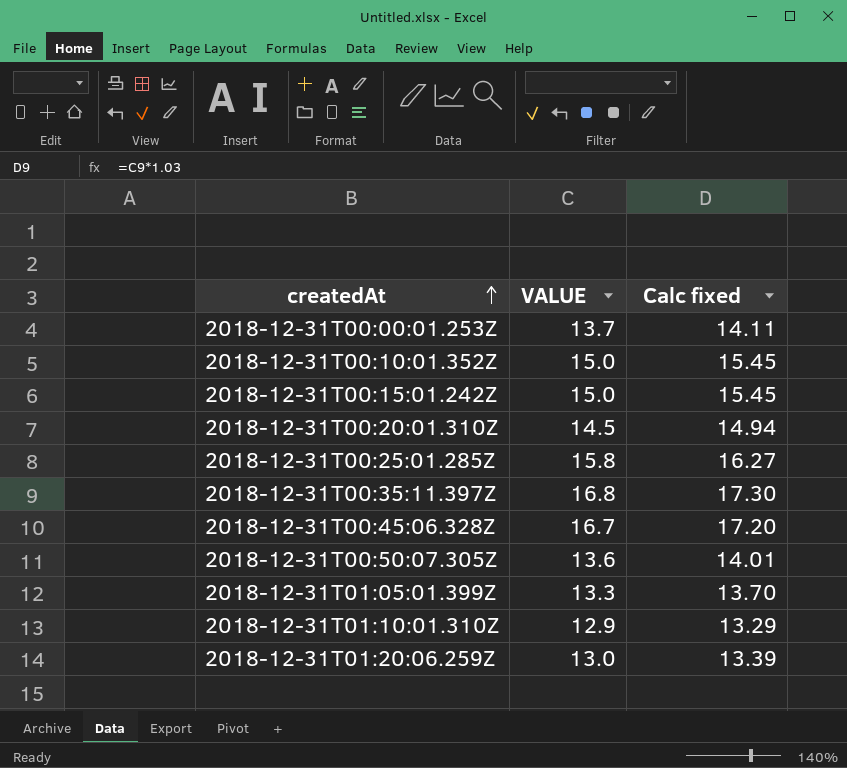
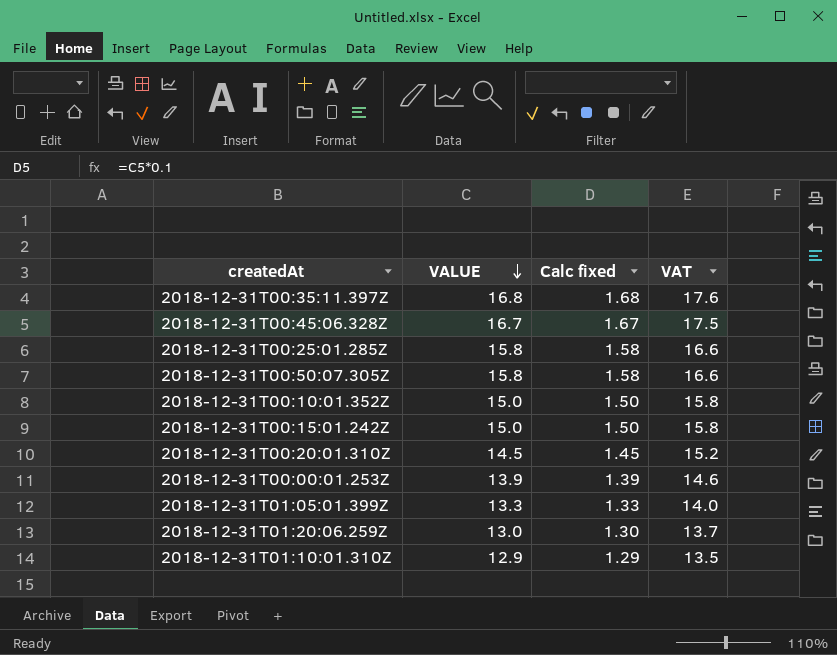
row order: createdAt ascending -> VALUE descending
column Calc fixed | formula: [VALUE] * 1.03 -> [VALUE] * 0.1
column VAT | formula: none -> [VALUE] * 1.05
2018-12-31T00:50:07.305Z | VALUE: 13.6 -> 15.8
2018-12-31T00:00:01.253Z | VALUE: 13.7 -> 13.9

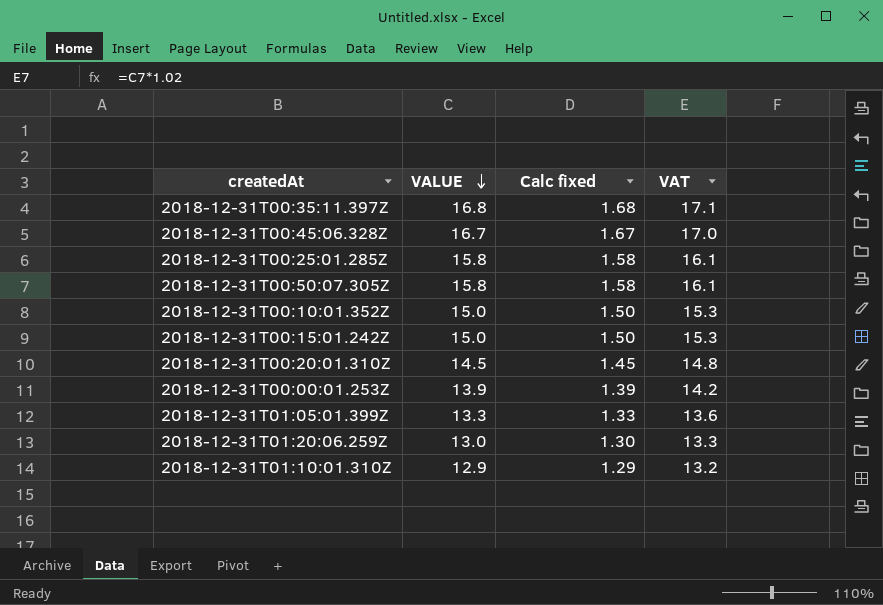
column VAT | formula: [VALUE] * 1.05 -> [VALUE] * 1.02

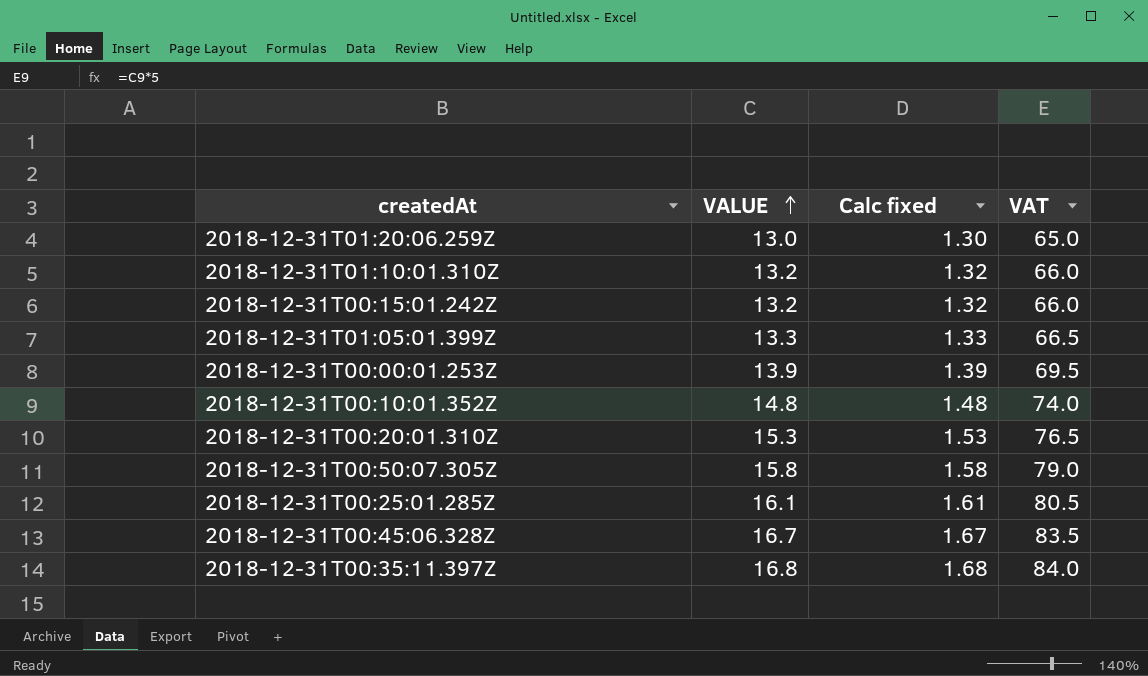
row order: VALUE descending -> VALUE ascending
column VAT | formula: [VALUE] * 1.02 -> [VALUE] * 5
2018-12-31T01:10:01.310Z | VALUE: 12.9 -> 13.2
2018-12-31T01:10:01.310Z | Calc fixed: 1.29 -> 1.32
2018-12-31T00:15:01.242Z | VALUE: 15.0 -> 13.2
2018-12-31T00:15:01.242Z | Calc fixed: 1.50 -> 1.32
2018-12-31T00:10:01.352Z | VALUE: 15.0 -> 14.8
2018-12-31T00:10:01.352Z | Calc fixed: 1.50 -> 1.48
2018-12-31T00:20:01.310Z | VALUE: 14.5 -> 15.3
2018-12-31T00:20:01.310Z | Calc fixed: 1.45 -> 1.53
2018-12-31T00:25:01.285Z | VALUE: 15.8 -> 16.1
2018-12-31T00:25:01.285Z | Calc fixed: 1.58 -> 1.61

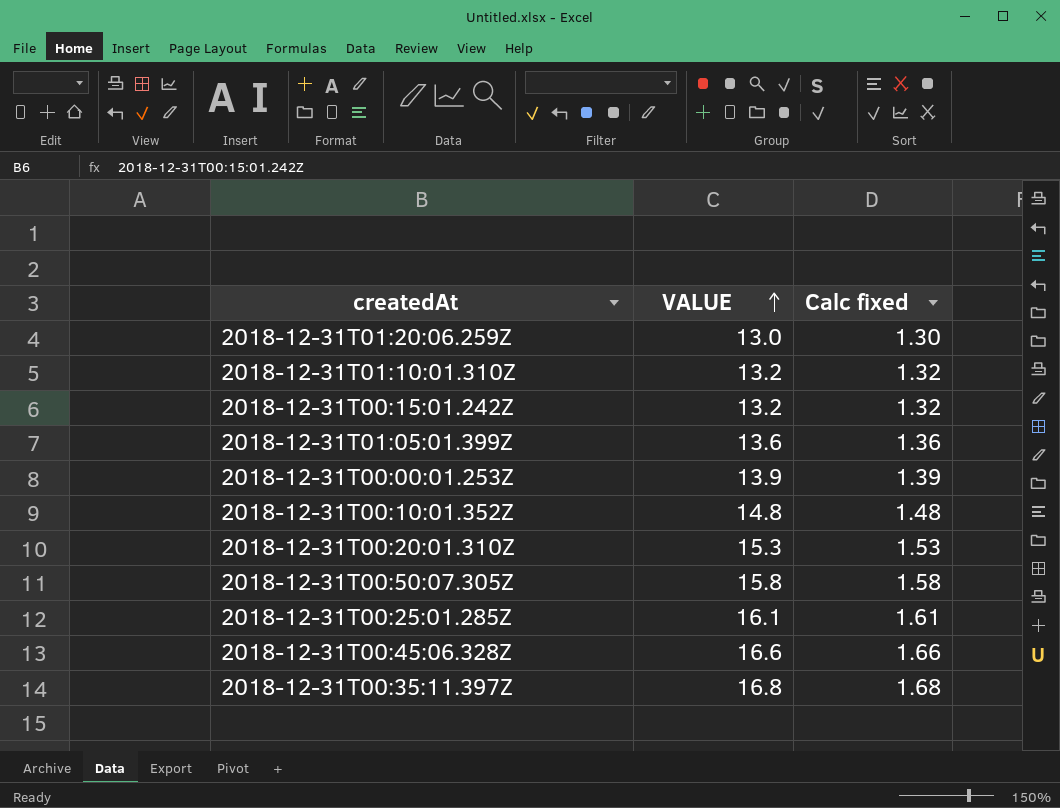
column VAT | formula: [VALUE] * 5 -> none
2018-12-31T01:05:01.399Z | VALUE: 13.3 -> 13.6
2018-12-31T01:05:01.399Z | Calc fixed: 1.33 -> 1.36
2018-12-31T00:45:06.328Z | VALUE: 16.7 -> 16.6
2018-12-31T00:45:06.328Z | Calc fixed: 1.67 -> 1.66

